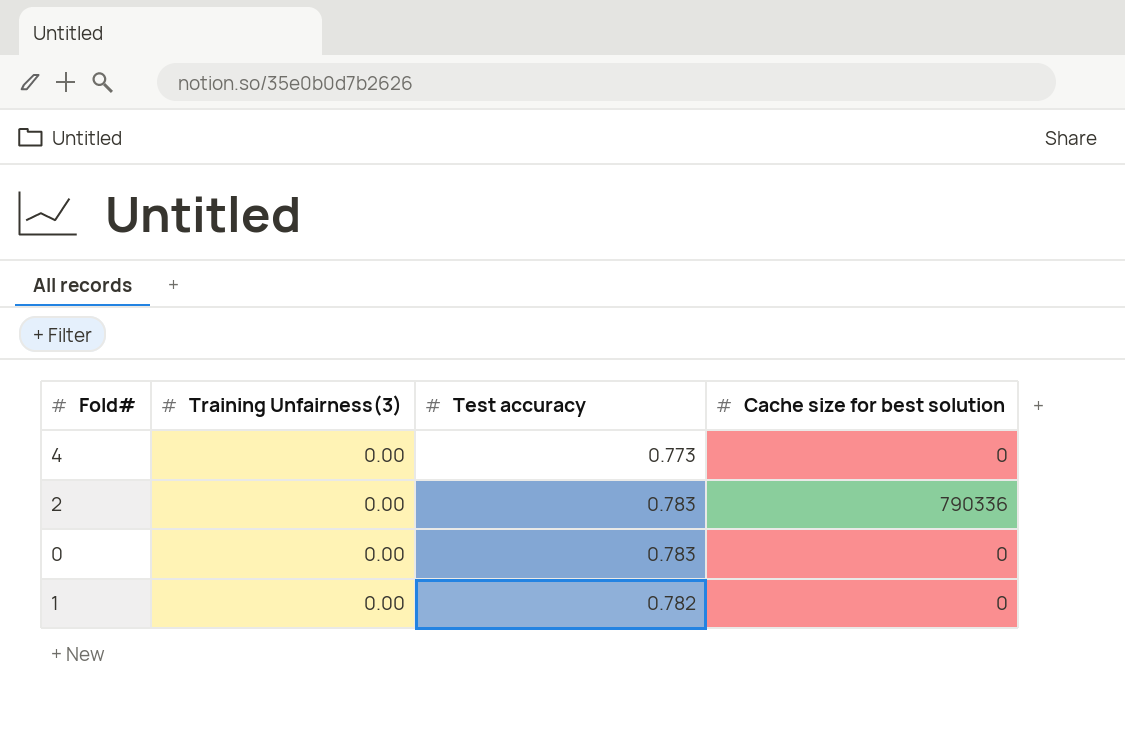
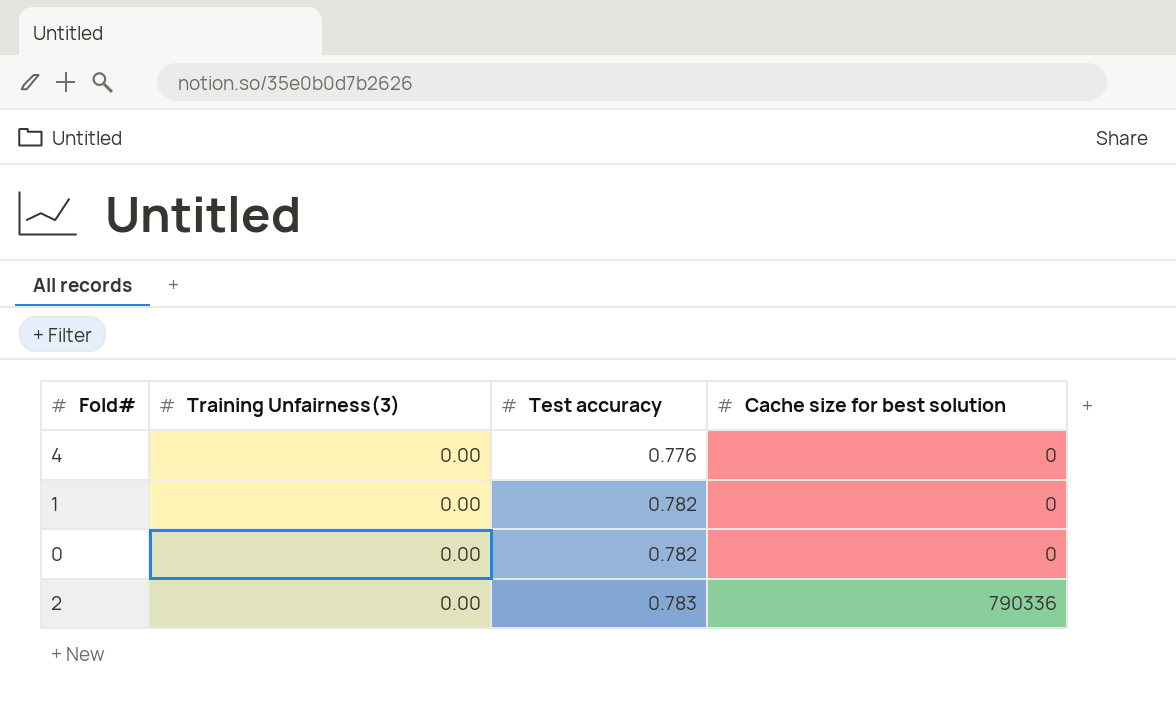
row order: none -> Test accuracy ascending
4 | Test accuracy: 0.773 -> 0.776
0 | Test accuracy: 0.783 -> 0.782

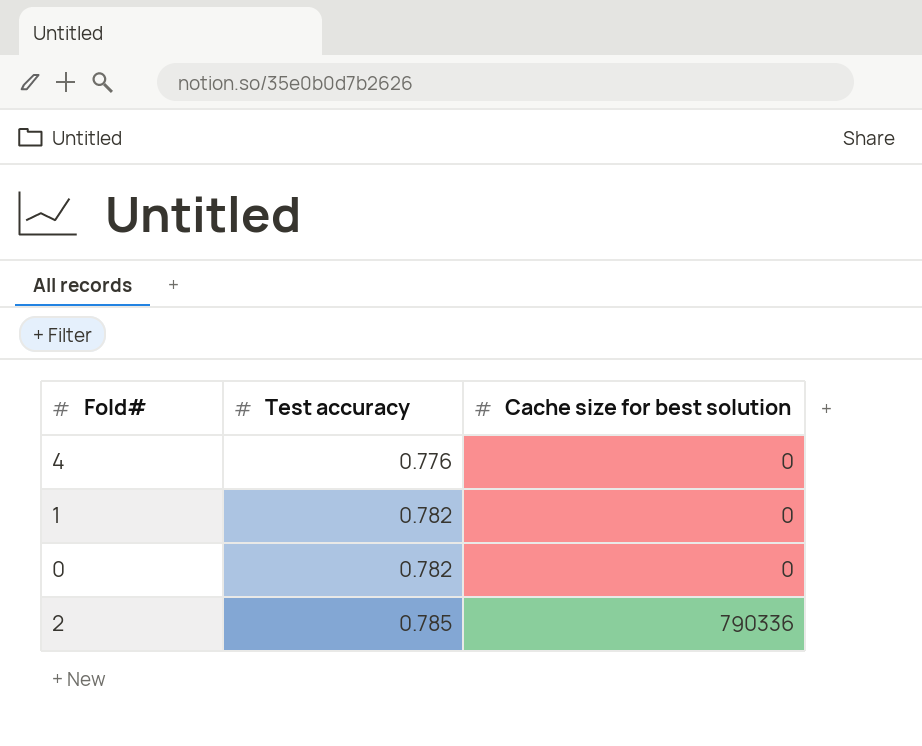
column Training Unfairness(3) | position: 2 -> none
2 | Test accuracy: 0.783 -> 0.785

